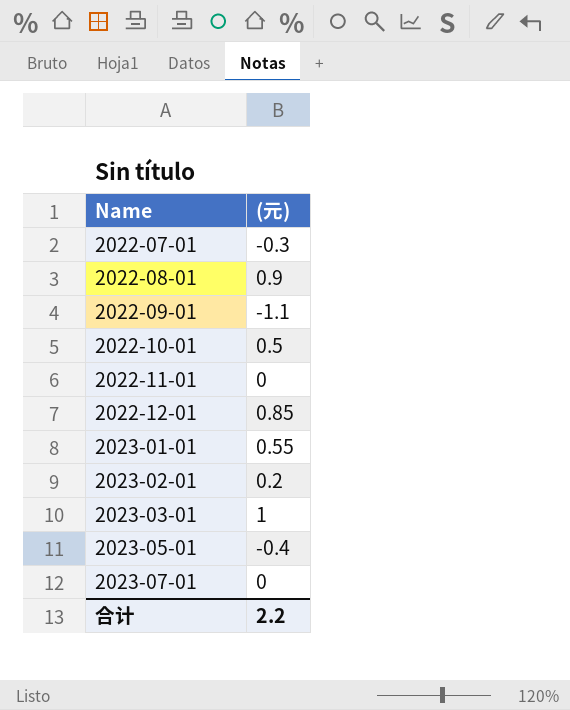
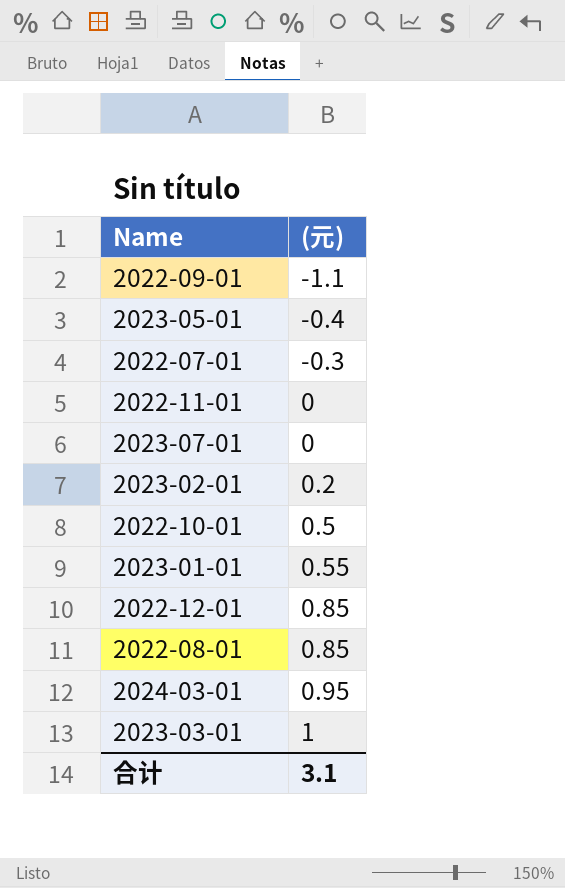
row order: Name ascending -> (元) ascending
2022-08-01 | (元): 0.9 -> 0.85
row 2024-03-01: none -> 0.95
合计 | (元): 2.2 -> 3.1

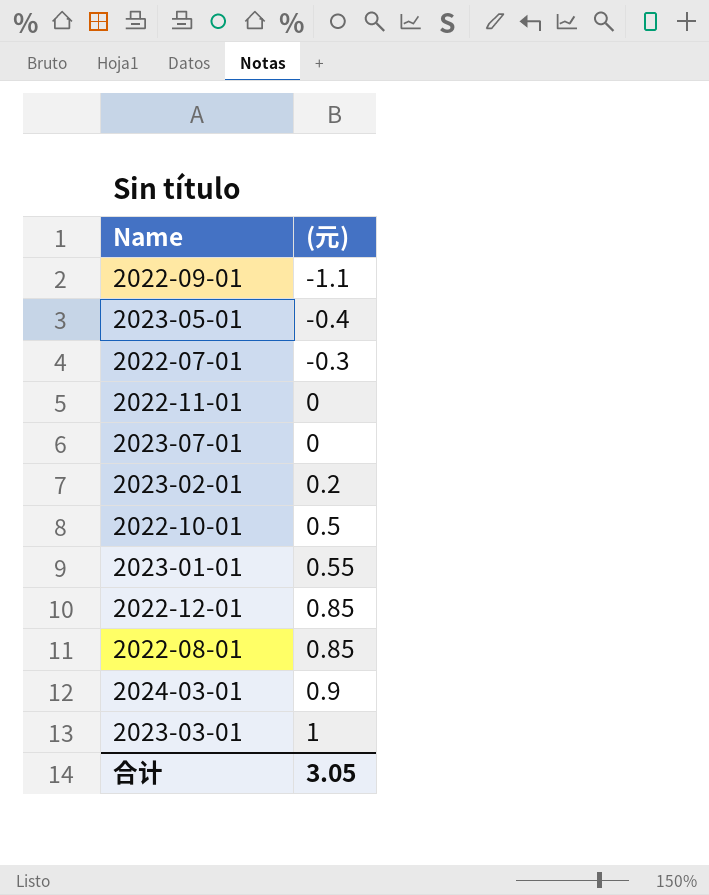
2024-03-01 | (元): 0.95 -> 0.9
合计 | (元): 3.1 -> 3.05

